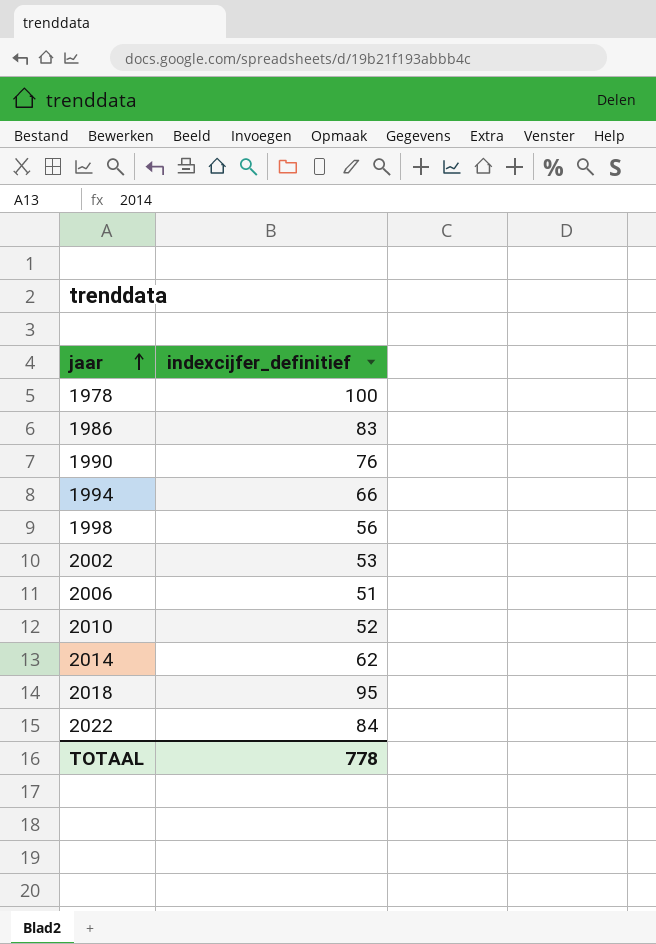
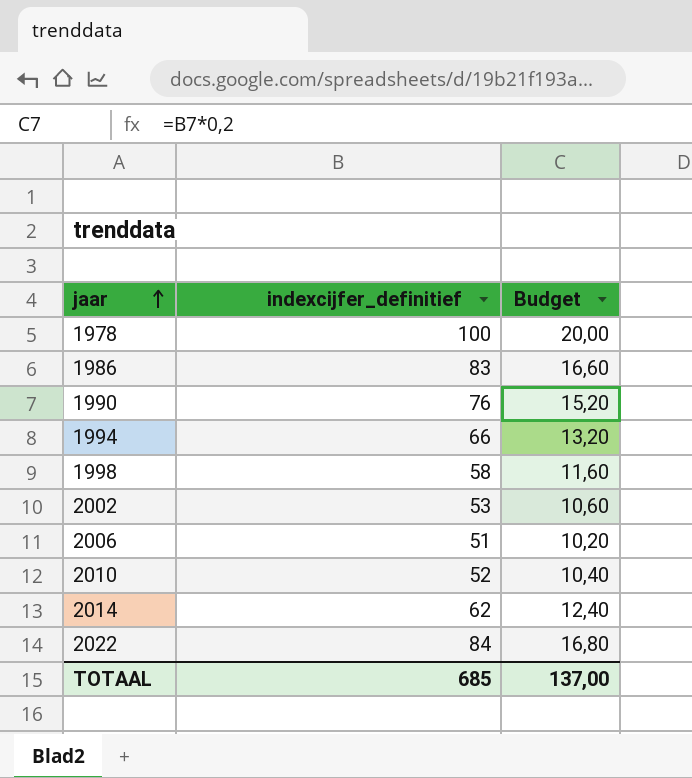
column Budget | formula: none -> [indexcijfer_definitief] * 0,2
row 2018: 95 -> none
1998 | indexcijfer_definitief: 56 -> 58
TOTAAL | indexcijfer_definitief: 778 -> 685

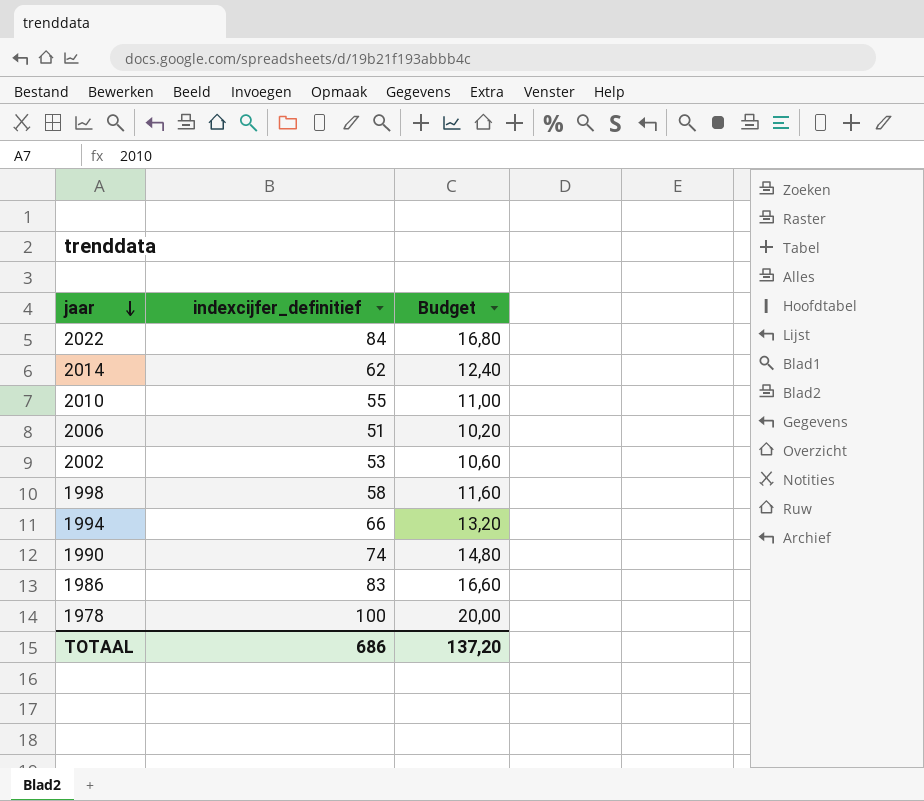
row order: jaar ascending -> jaar descending
2010 | indexcijfer_definitief: 52 -> 55
2010 | Budget: 10,40 -> 11,00
1990 | indexcijfer_definitief: 76 -> 74
1990 | Budget: 15,20 -> 14,80
TOTAAL | indexcijfer_definitief: 685 -> 686
TOTAAL | Budget: 137,00 -> 137,20

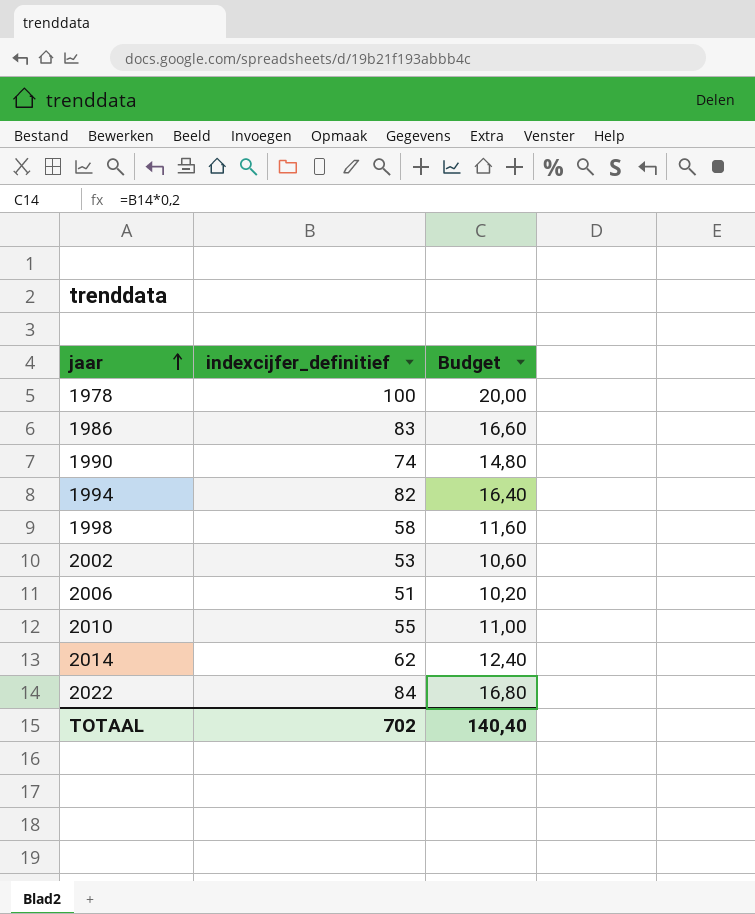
row order: jaar descending -> jaar ascending
1994 | indexcijfer_definitief: 66 -> 82
1994 | Budget: 13,20 -> 16,40
TOTAAL | indexcijfer_definitief: 686 -> 702
TOTAAL | Budget: 137,20 -> 140,40

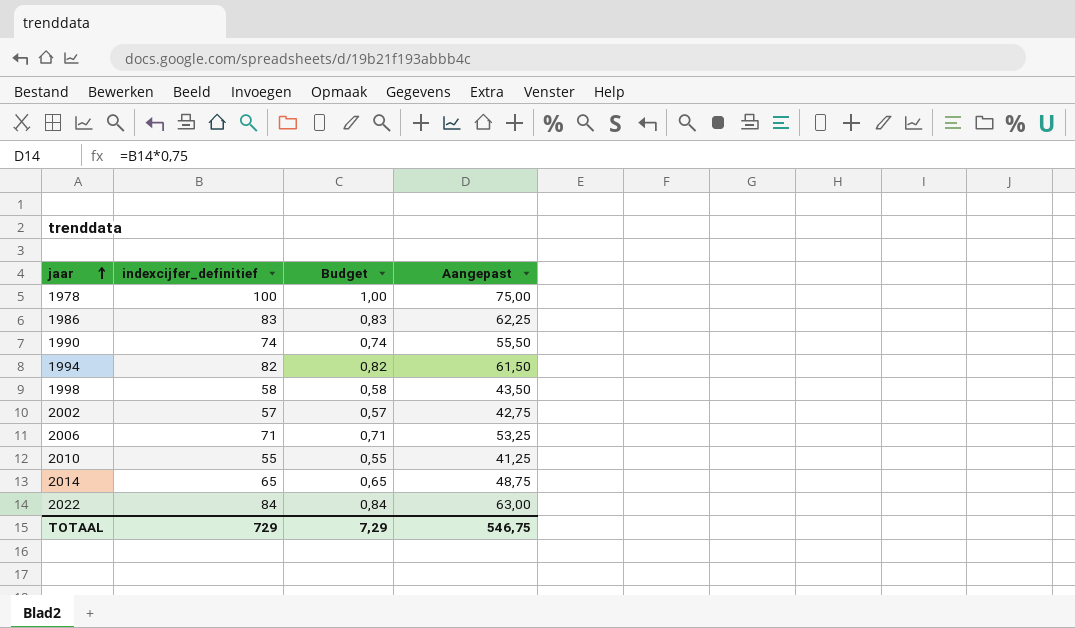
column Budget | formula: [indexcijfer_definitief] * 0,2 -> [indexcijfer_definitief] * 0,01
column Aangepast | formula: none -> [indexcijfer_definitief] * 0,75
2002 | indexcijfer_definitief: 53 -> 57
2006 | indexcijfer_definitief: 51 -> 71
2014 | indexcijfer_definitief: 62 -> 65
TOTAAL | indexcijfer_definitief: 702 -> 729
TOTAAL | Budget: 140,40 -> 7,29

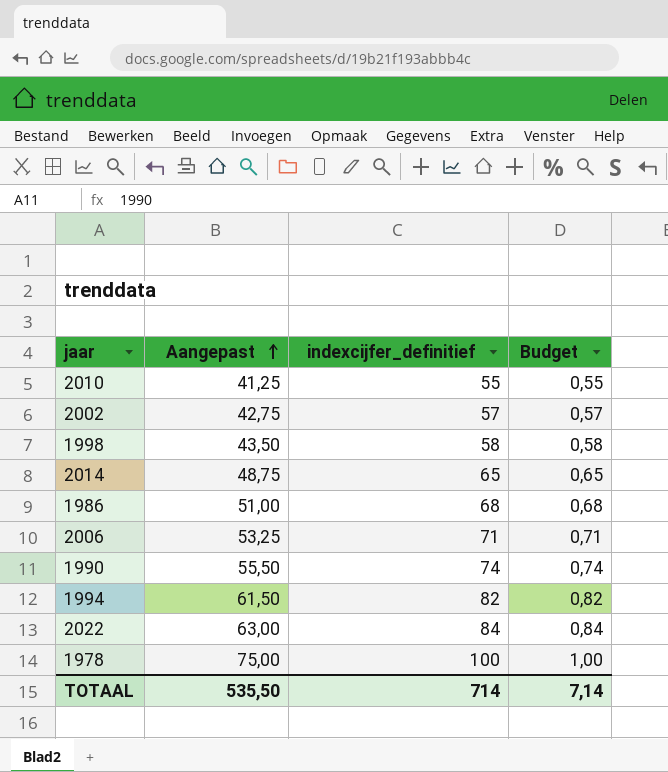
row order: jaar ascending -> Aangepast ascending
column Aangepast | position: 4 -> 2
1986 | Aangepast: 62,25 -> 51,00
1986 | indexcijfer_definitief: 83 -> 68
1986 | Budget: 0,83 -> 0,68
TOTAAL | Aangepast: 546,75 -> 535,50
TOTAAL | indexcijfer_definitief: 729 -> 714
TOTAAL | Budget: 7,29 -> 7,14

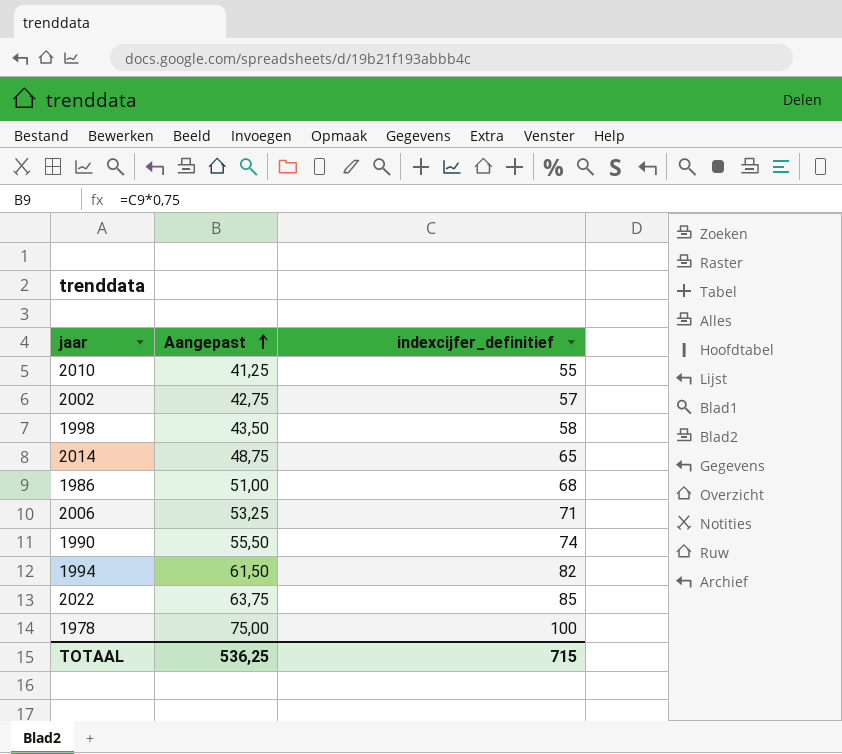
column Budget | formula: [indexcijfer_definitief] * 0,01 -> none
2022 | Aangepast: 63,00 -> 63,75
2022 | indexcijfer_definitief: 84 -> 85
TOTAAL | Aangepast: 535,50 -> 536,25
TOTAAL | indexcijfer_definitief: 714 -> 715

